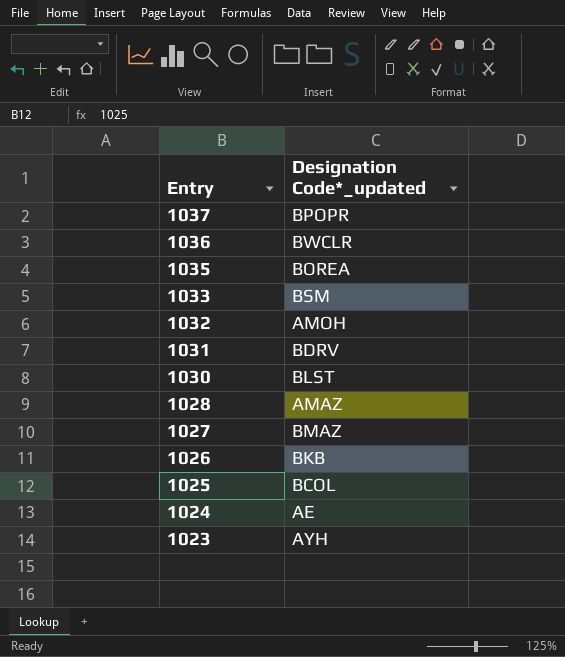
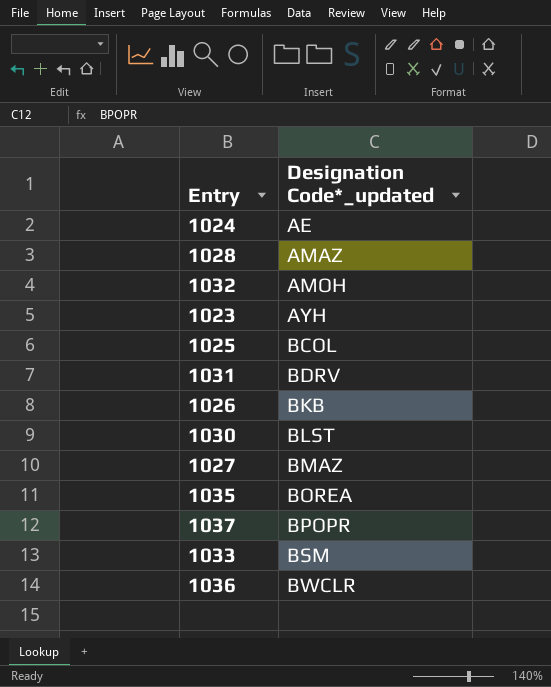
row order: Entry descending -> Designation Code*_updated ascending

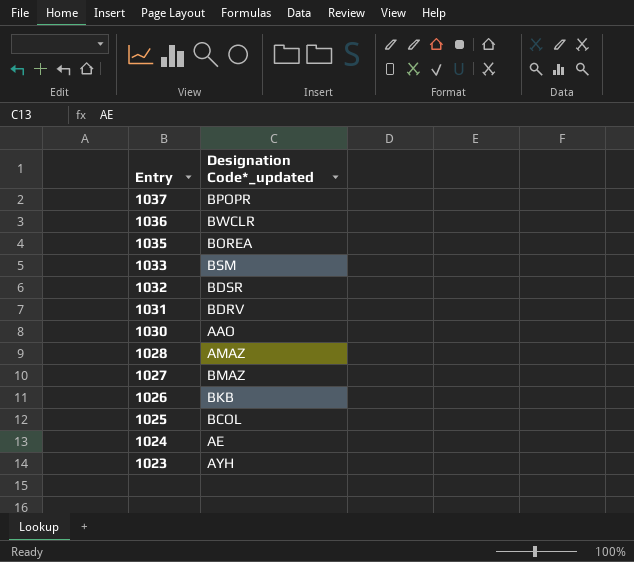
row order: Designation Code*_updated ascending -> Entry descending
1032 | Designation Code*_updated: AMOH -> BDSR
1030 | Designation Code*_updated: BLST -> AAO

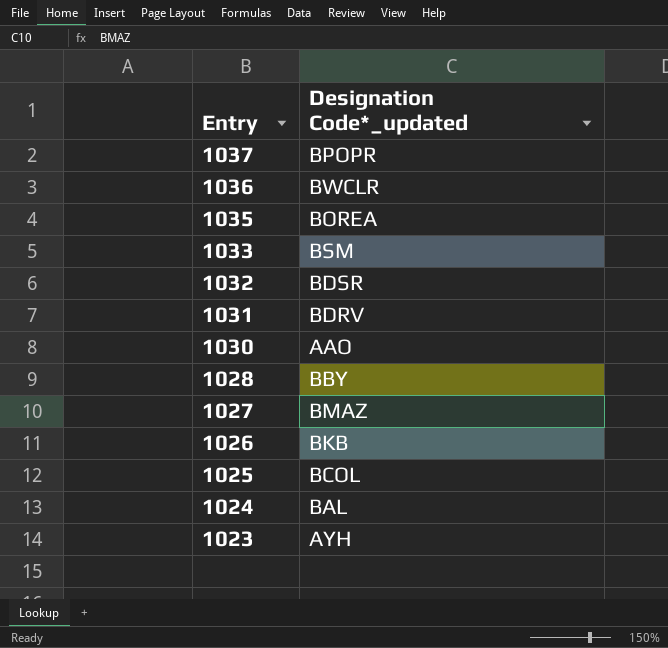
1028 | Designation Code*_updated: AMAZ -> BBY
1024 | Designation Code*_updated: AE -> BAL

